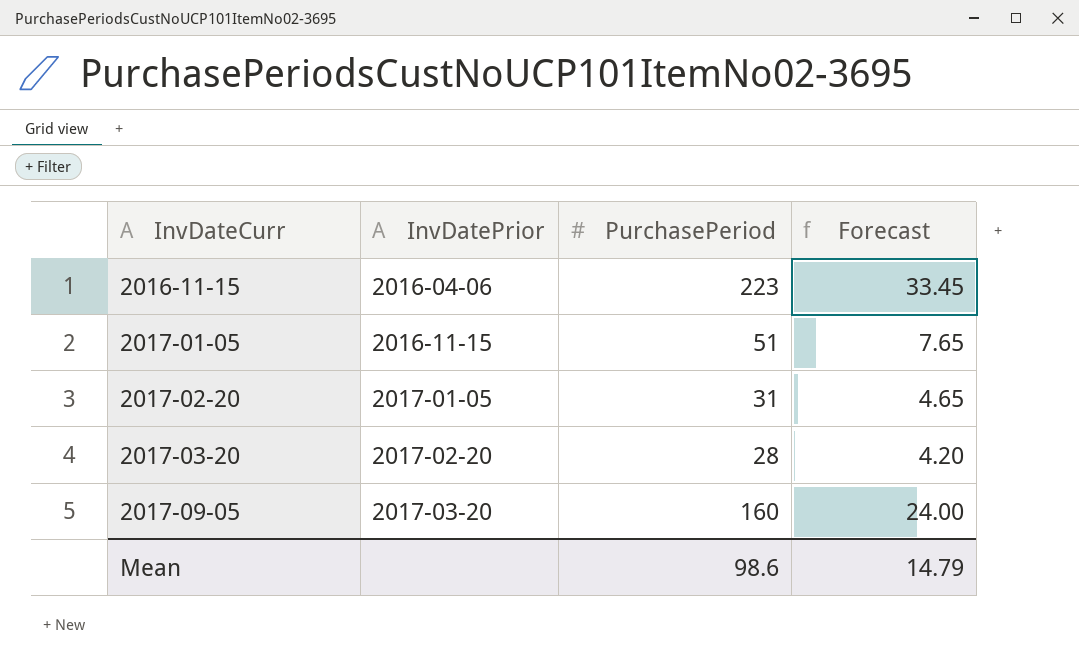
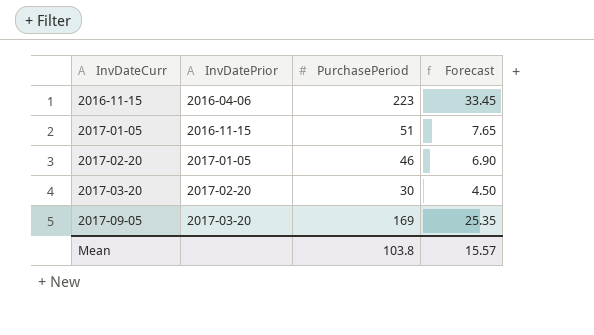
2017-02-20 | PurchasePeriod: 31 -> 46
2017-02-20 | Forecast: 4.65 -> 6.90
2017-03-20 | PurchasePeriod: 28 -> 30
2017-03-20 | Forecast: 4.20 -> 4.50
2017-09-05 | PurchasePeriod: 160 -> 169
2017-09-05 | Forecast: 24.00 -> 25.35
Mean | PurchasePeriod: 98.6 -> 103.8
Mean | Forecast: 14.79 -> 15.57

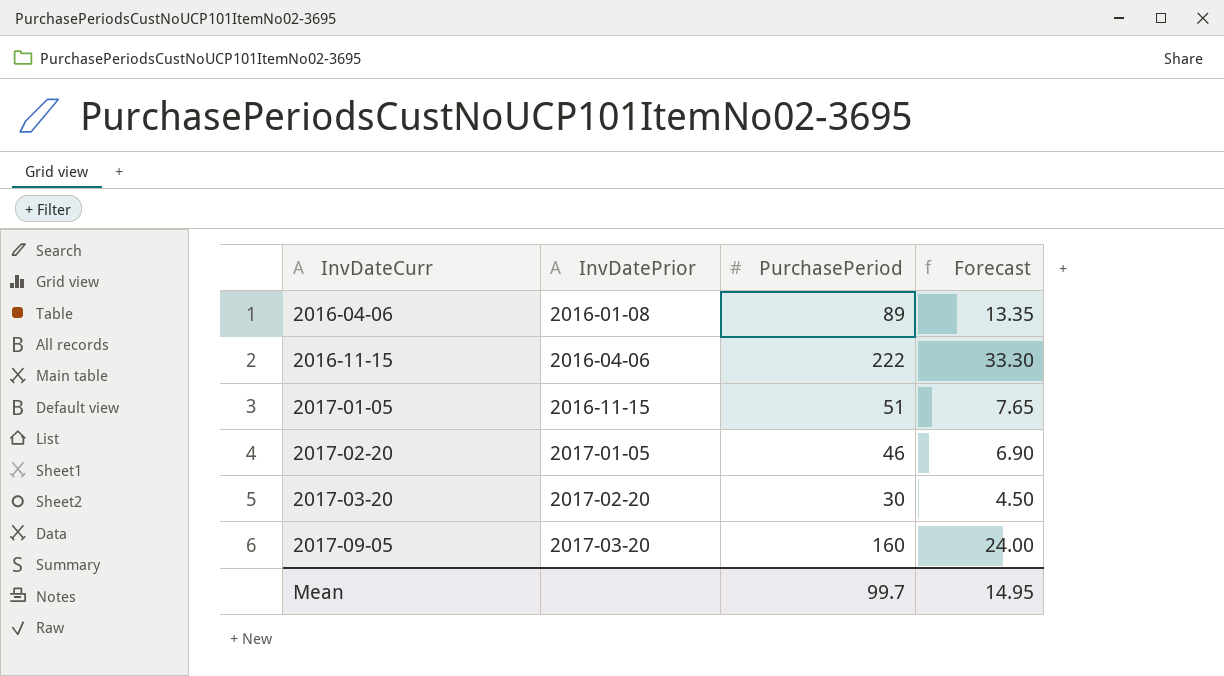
row 2016-04-06: none -> 2016-01-08 | 89 | 13.35
2016-11-15 | PurchasePeriod: 223 -> 222
2016-11-15 | Forecast: 33.45 -> 33.30
2017-09-05 | PurchasePeriod: 169 -> 160
2017-09-05 | Forecast: 25.35 -> 24.00
Mean | PurchasePeriod: 103.8 -> 99.7
Mean | Forecast: 15.57 -> 14.95

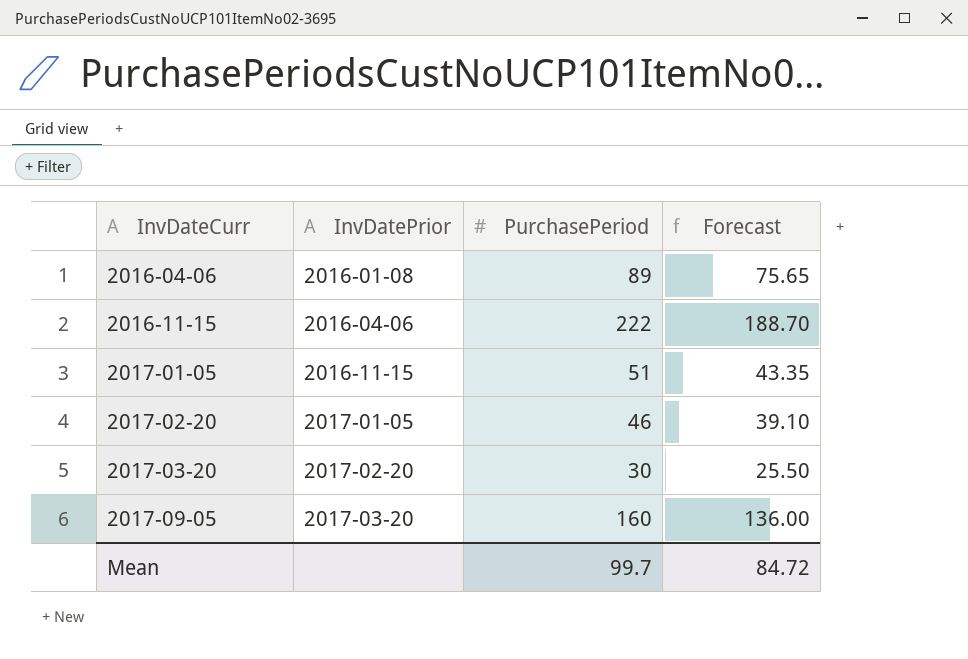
column Forecast | formula: [PurchasePeriod] * 0.15 -> [PurchasePeriod] * 0.85
Mean | Forecast: 14.95 -> 84.72

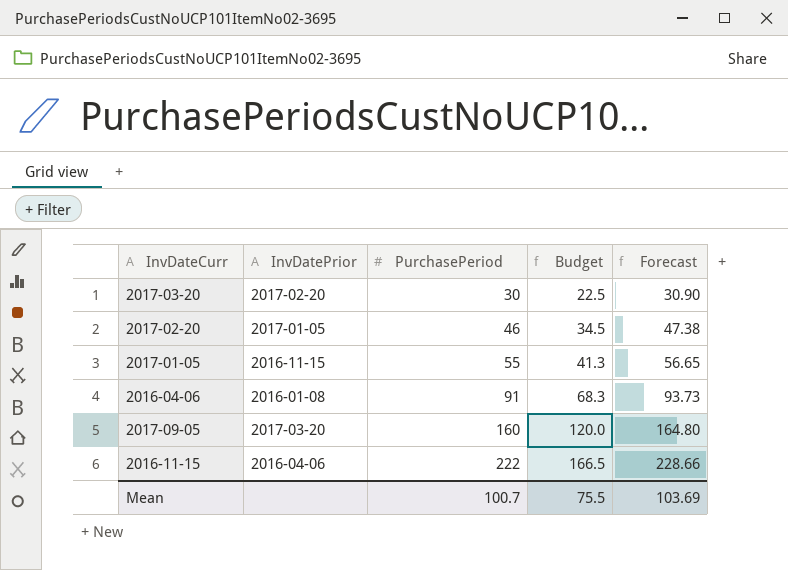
row order: InvDateCurr ascending -> PurchasePeriod ascending
column Budget | formula: none -> [PurchasePeriod] * 0.75
column Forecast | formula: [PurchasePeriod] * 0.85 -> [PurchasePeriod] * 1.03
2017-01-05 | PurchasePeriod: 51 -> 55
2016-04-06 | PurchasePeriod: 89 -> 91
Mean | PurchasePeriod: 99.7 -> 100.7
Mean | Forecast: 84.72 -> 103.69

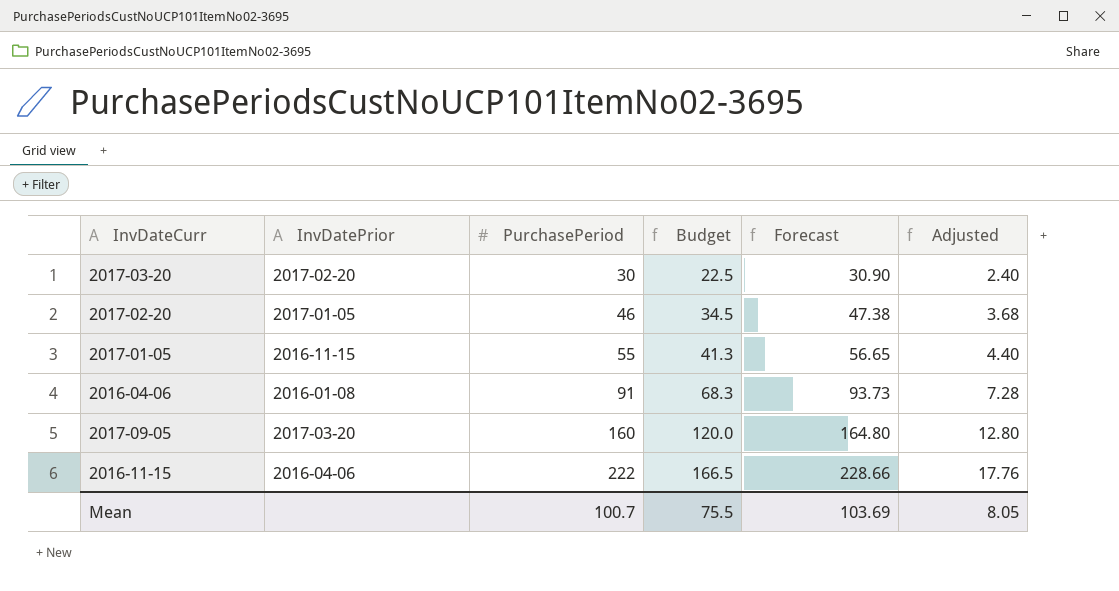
column Adjusted | formula: none -> [PurchasePeriod] * 0.08

